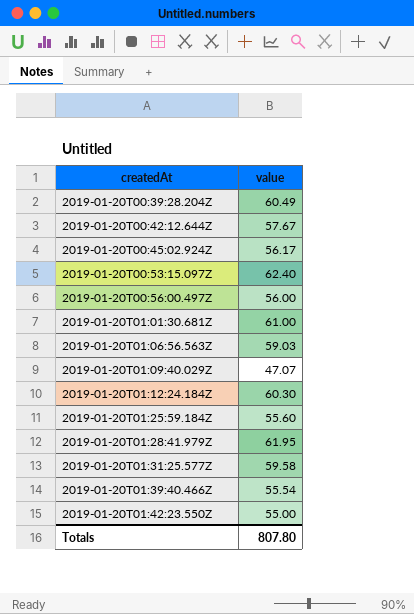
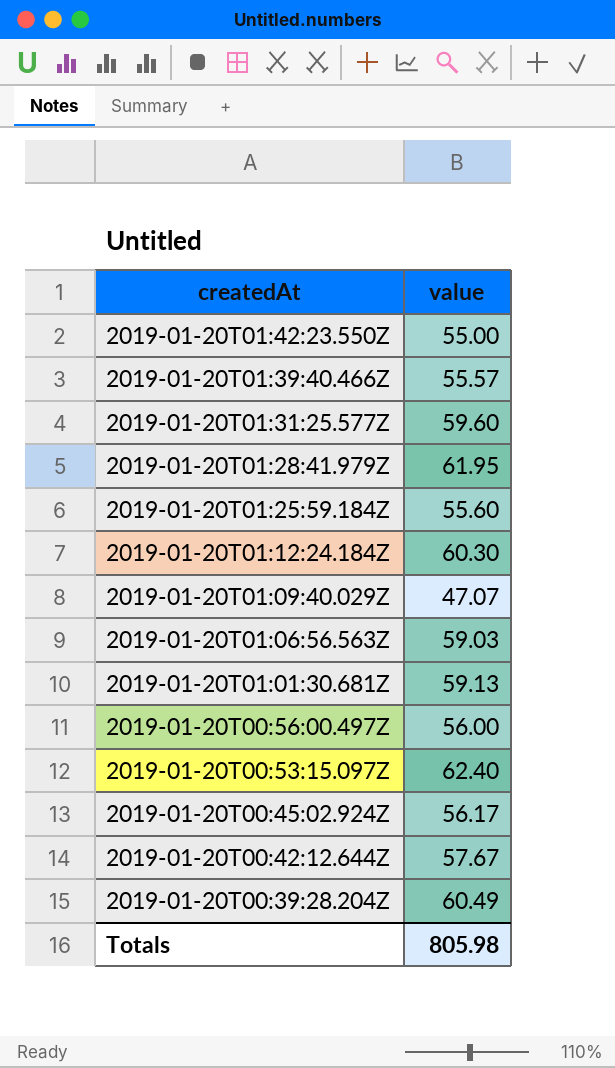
row order: createdAt ascending -> createdAt descending
2019-01-20T01:39:40.466Z | value: 55.54 -> 55.57
2019-01-20T01:31:25.577Z | value: 59.58 -> 59.60
2019-01-20T01:01:30.681Z | value: 61.00 -> 59.13
Totals | value: 807.80 -> 805.98

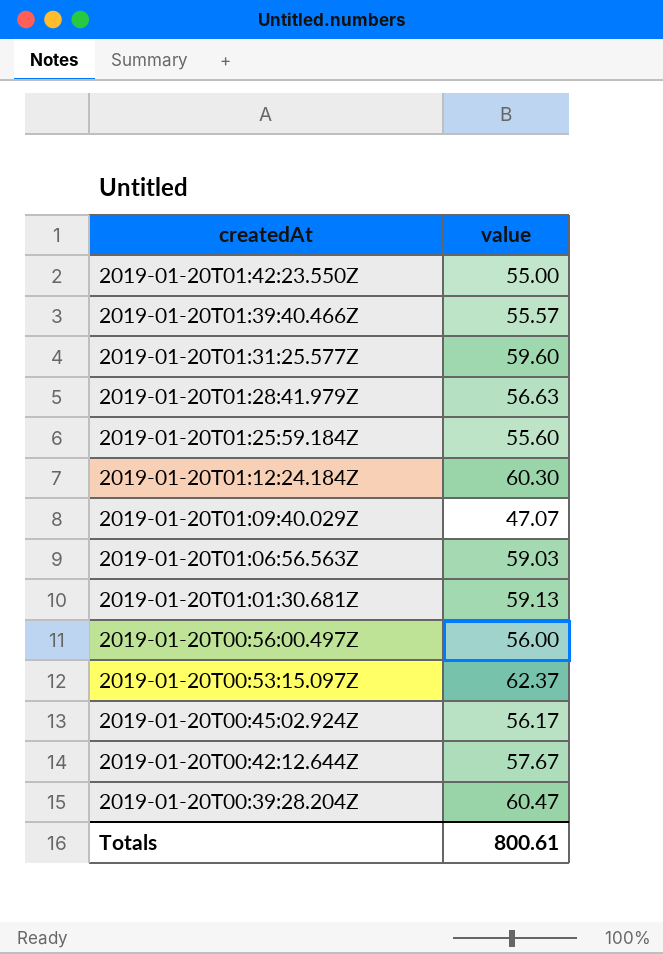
2019-01-20T01:28:41.979Z | value: 61.95 -> 56.63
2019-01-20T00:53:15.097Z | value: 62.40 -> 62.37
2019-01-20T00:39:28.204Z | value: 60.49 -> 60.47
Totals | value: 805.98 -> 800.61

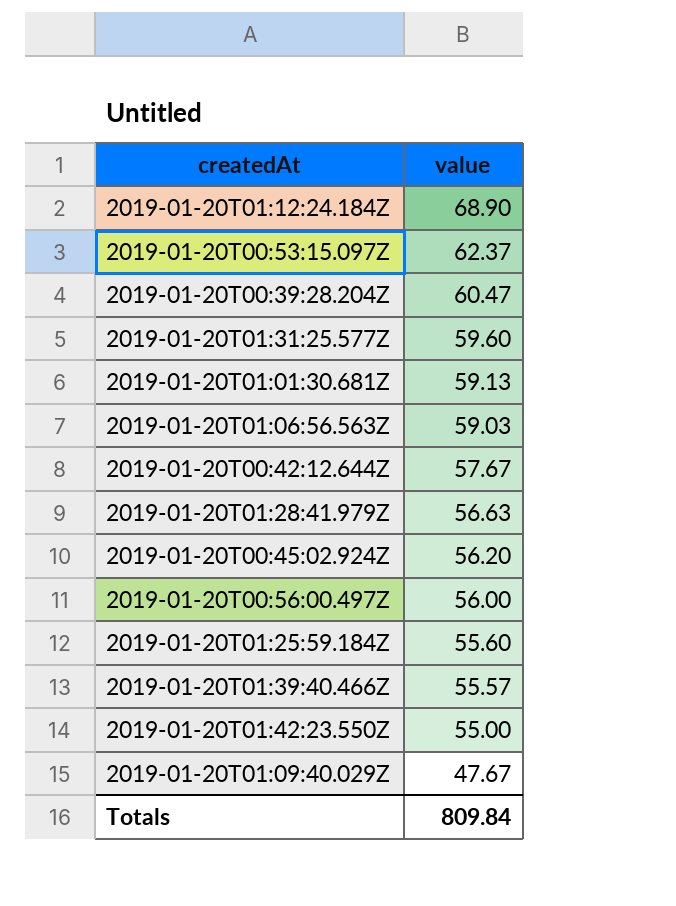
row order: createdAt descending -> value descending
2019-01-20T01:12:24.184Z | value: 60.30 -> 68.90
2019-01-20T00:45:02.924Z | value: 56.17 -> 56.20
2019-01-20T01:09:40.029Z | value: 47.07 -> 47.67
Totals | value: 800.61 -> 809.84

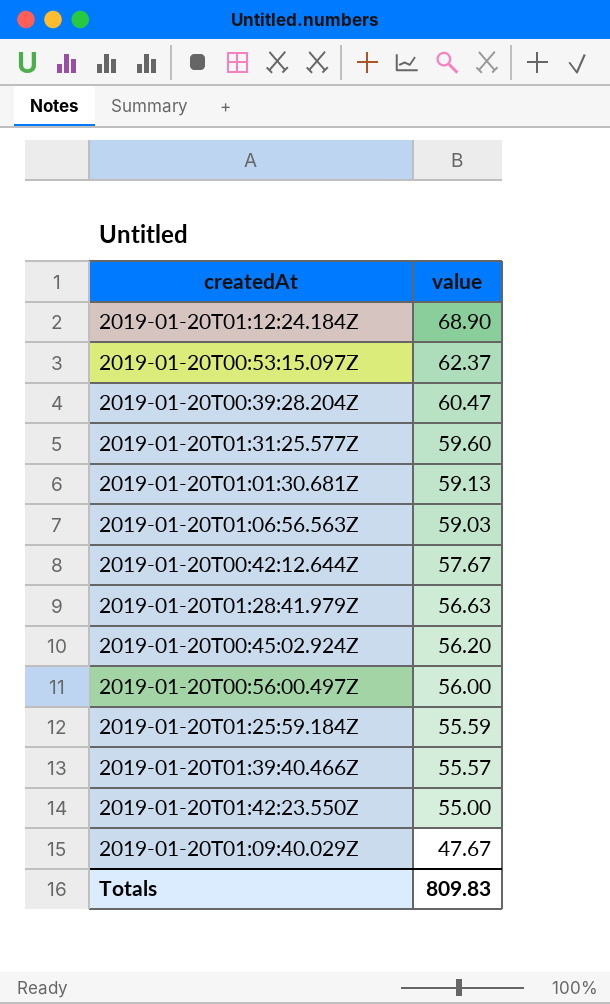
2019-01-20T01:25:59.184Z | value: 55.60 -> 55.59
Totals | value: 809.84 -> 809.83

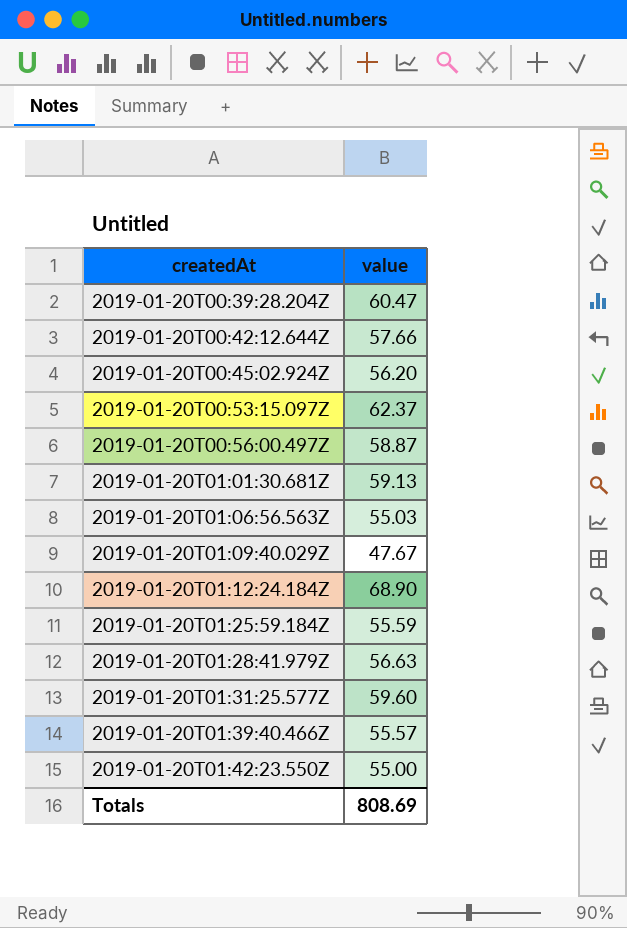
row order: value descending -> createdAt ascending
2019-01-20T00:42:12.644Z | value: 57.67 -> 57.66
2019-01-20T00:56:00.497Z | value: 56.00 -> 58.87
2019-01-20T01:06:56.563Z | value: 59.03 -> 55.03
Totals | value: 809.83 -> 808.69

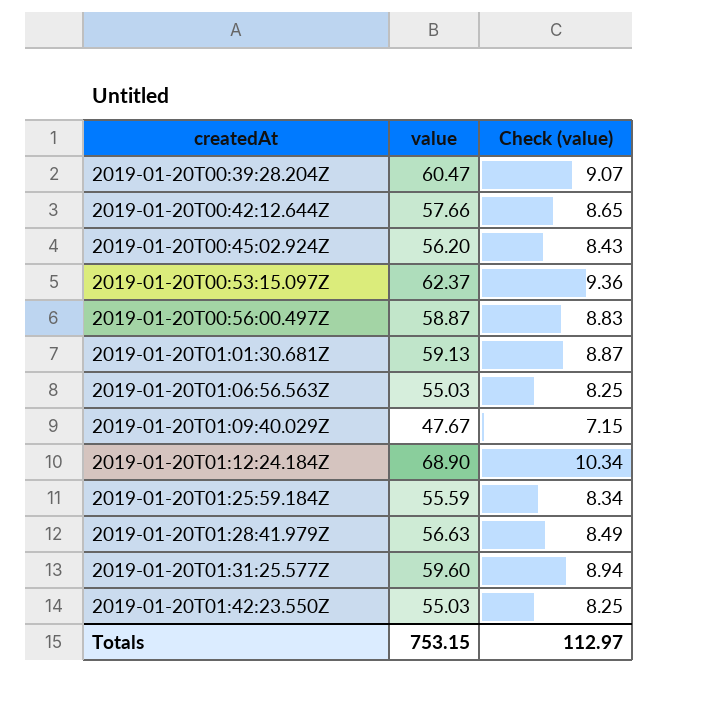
column Check (value) | formula: none -> [value] * 0.15
row 2019-01-20T01:39:40.466Z: 55.57 -> none
2019-01-20T01:42:23.550Z | value: 55.00 -> 55.03
Totals | value: 808.69 -> 753.15

